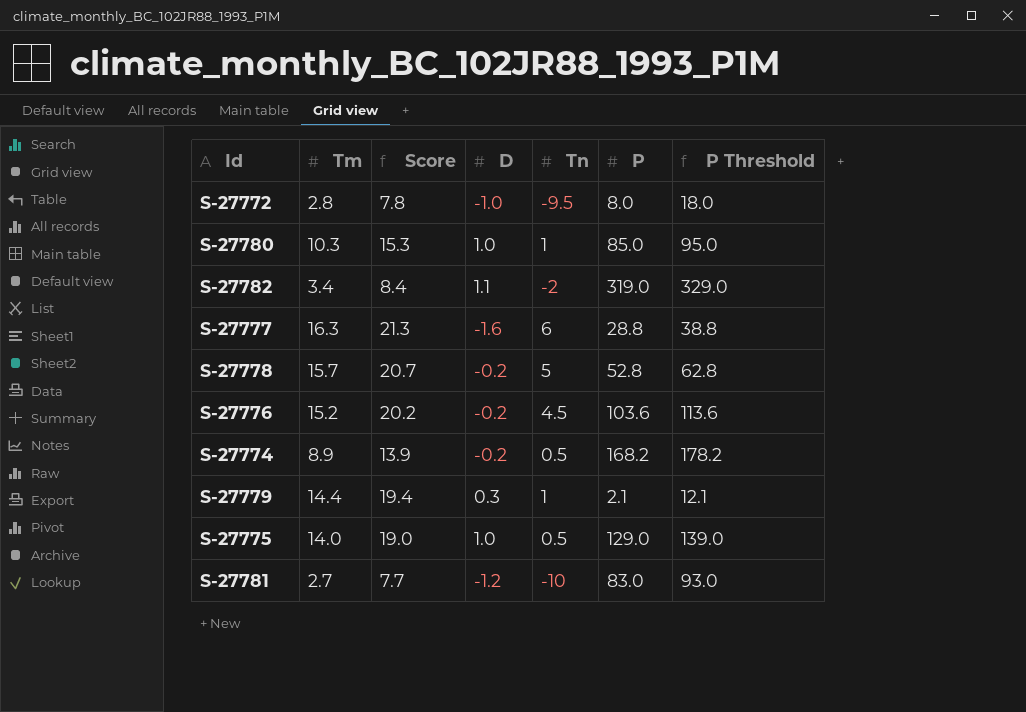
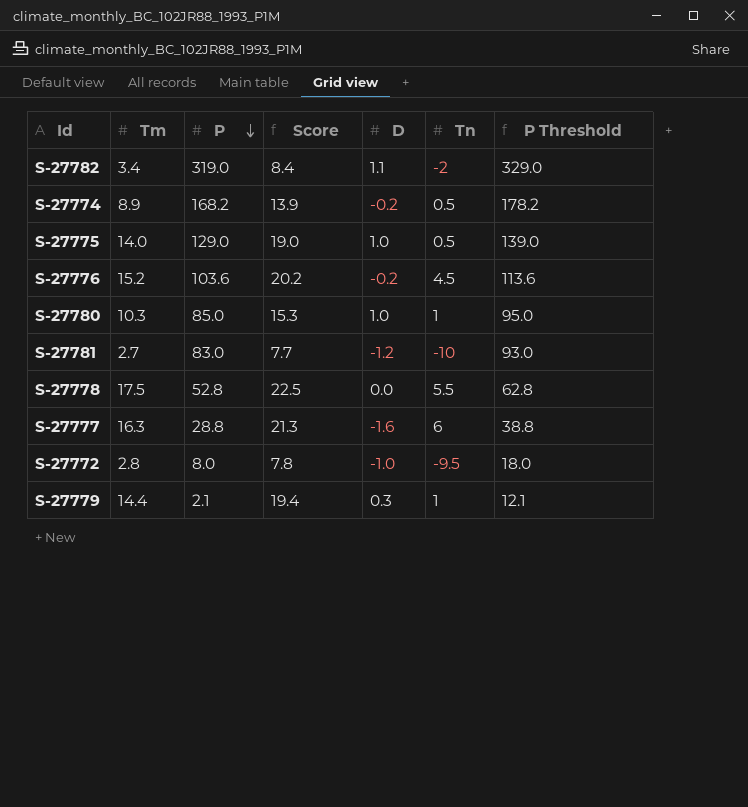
row order: none -> P descending
column P | position: 6 -> 3
S-27778 | Tm: 15.7 -> 17.5
S-27778 | Score: 20.7 -> 22.5
S-27778 | D: -0.2 -> 0.0
S-27778 | Tn: 5 -> 5.5

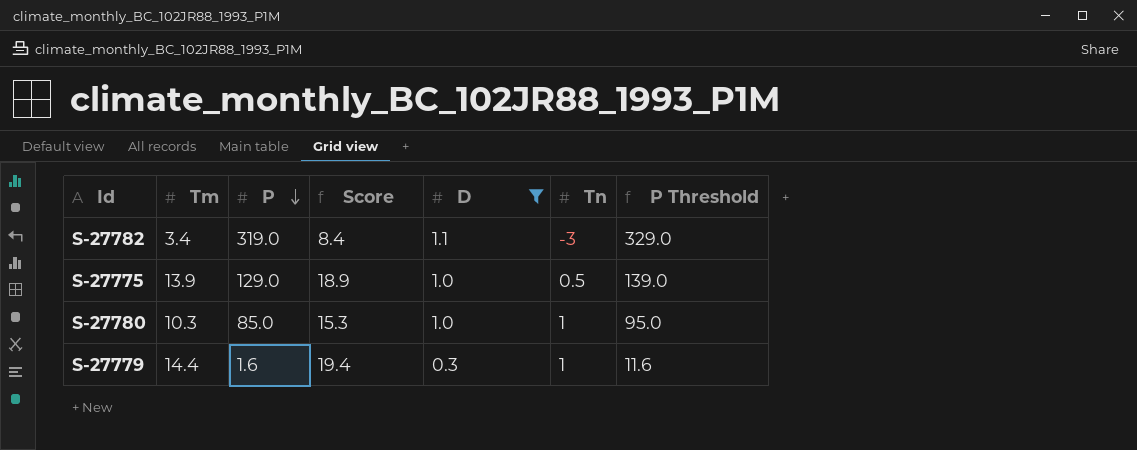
filter: none -> D >= 0.3
S-27782 | Tn: -2 -> -3
S-27775 | Tm: 14.0 -> 13.9
S-27775 | Score: 19.0 -> 18.9
S-27779 | P: 2.1 -> 1.6
S-27779 | P Threshold: 12.1 -> 11.6

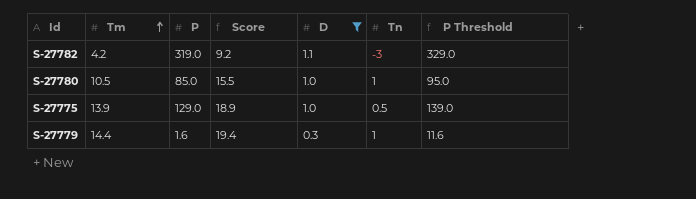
row order: P descending -> Tm ascending
S-27782 | Tm: 3.4 -> 4.2
S-27782 | Score: 8.4 -> 9.2
S-27780 | Tm: 10.3 -> 10.5
S-27780 | Score: 15.3 -> 15.5

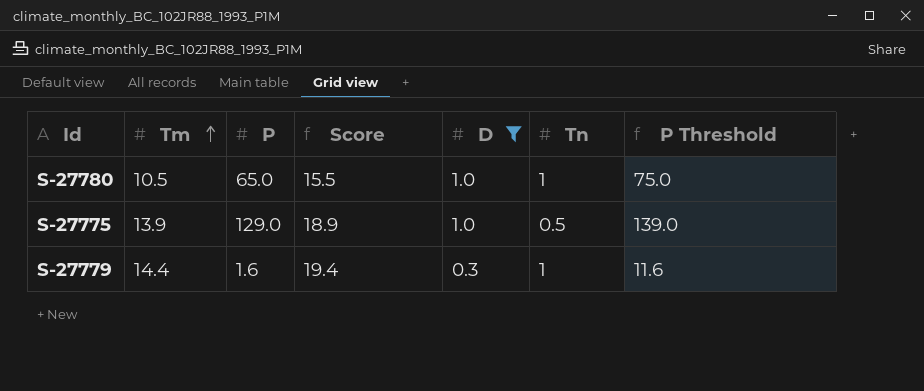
row S-27782: 4.2 | 319.0 | 9.2 | 1.1 | -3 | 329.0 -> none
S-27780 | P: 85.0 -> 65.0
S-27780 | P Threshold: 95.0 -> 75.0

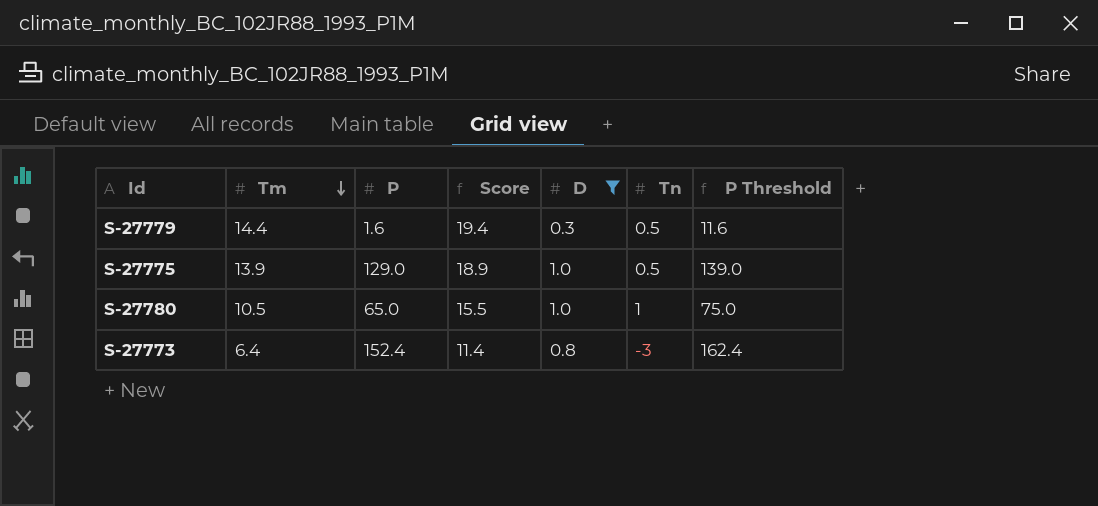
row order: Tm ascending -> Tm descending
S-27779 | Tn: 1 -> 0.5
row S-27773: none -> 6.4 | 152.4 | 11.4 | 0.8 | -3 | 162.4

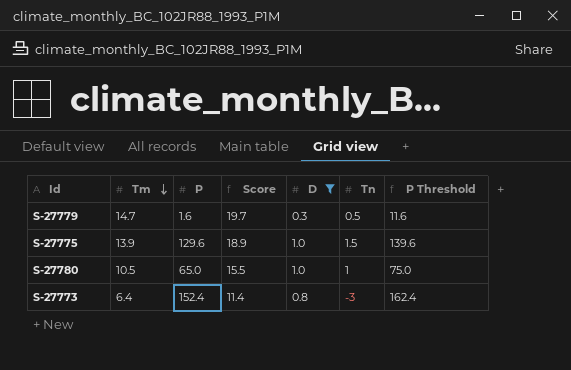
S-27779 | Tm: 14.4 -> 14.7
S-27779 | Score: 19.4 -> 19.7
S-27775 | P: 129.0 -> 129.6
S-27775 | Tn: 0.5 -> 1.5
S-27775 | P Threshold: 139.0 -> 139.6

